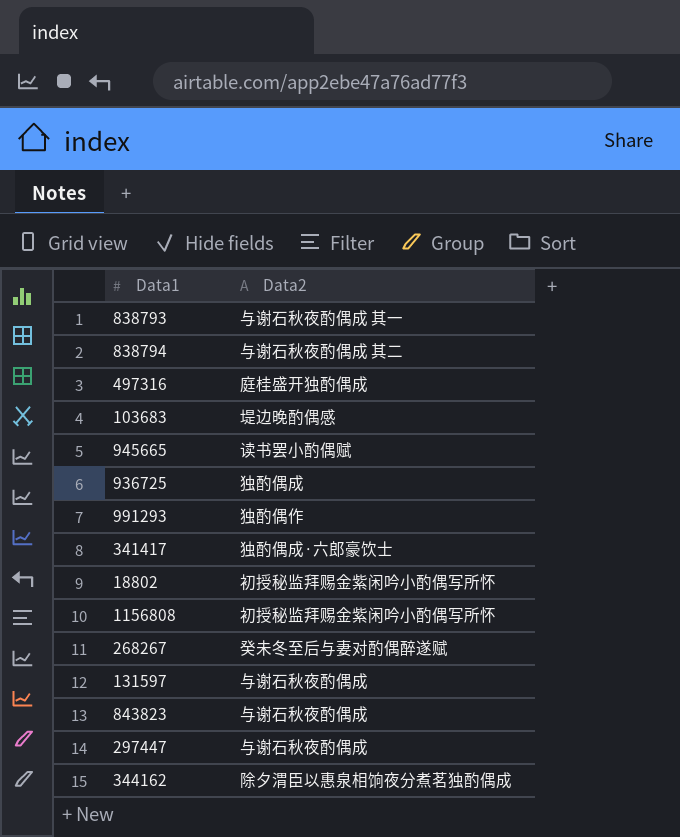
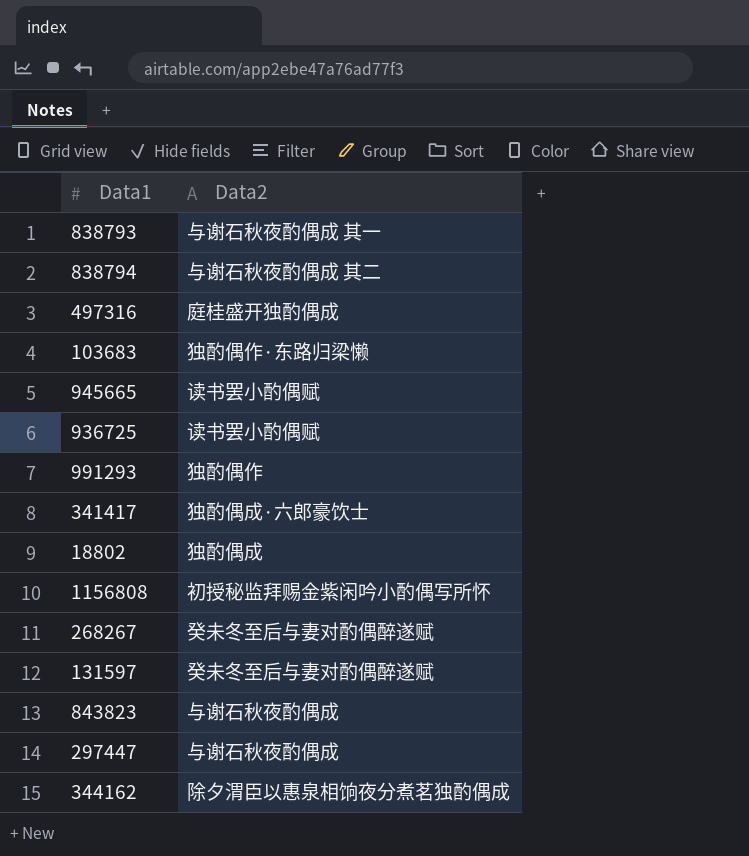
103683 | Data2: 堤边晚酌偶感 -> 独酌偶作·东路归梁懒
936725 | Data2: 独酌偶成 -> 读书罢小酌偶赋
18802 | Data2: 初授秘监拜赐金紫闲吟小酌偶写所怀 -> 独酌偶成
131597 | Data2: 与谢石秋夜酌偶成 -> 癸未冬至后与妻对酌偶醉遂赋

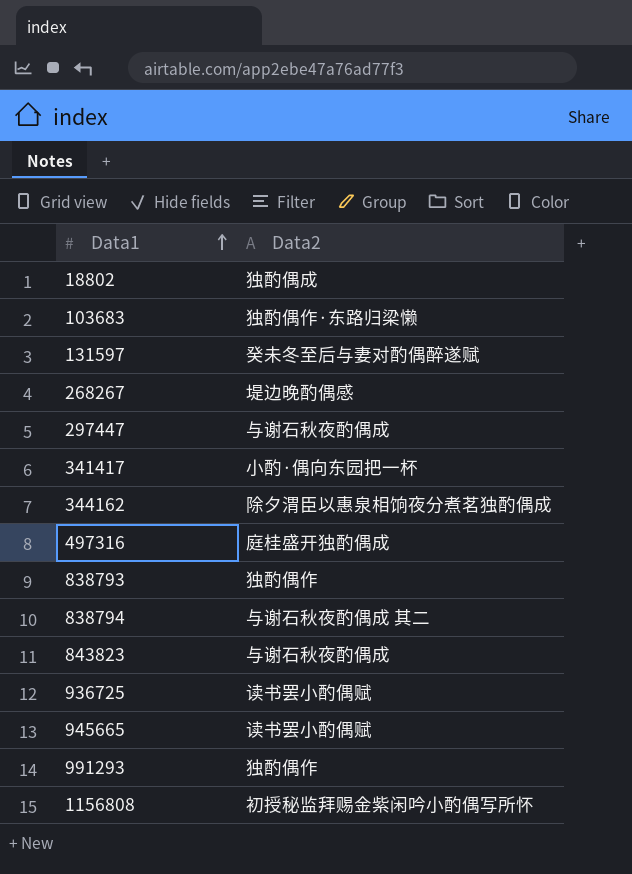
row order: none -> Data1 ascending
268267 | Data2: 癸未冬至后与妻对酌偶醉遂赋 -> 堤边晚酌偶感
341417 | Data2: 独酌偶成·六郎豪饮士 -> 小酌·偶向东园把一杯
838793 | Data2: 与谢石秋夜酌偶成 其一 -> 独酌偶作

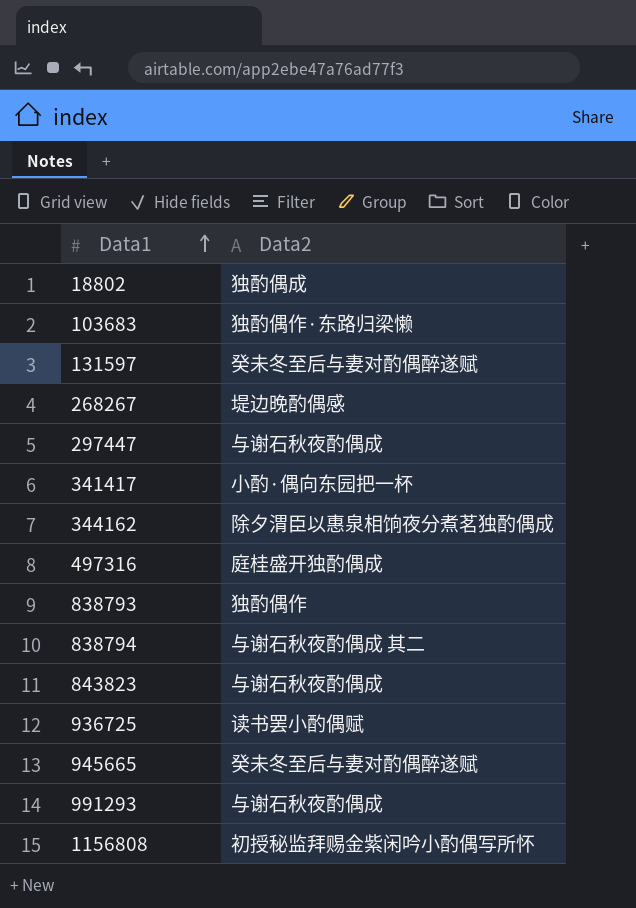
945665 | Data2: 读书罢小酌偶赋 -> 癸未冬至后与妻对酌偶醉遂赋
991293 | Data2: 独酌偶作 -> 与谢石秋夜酌偶成

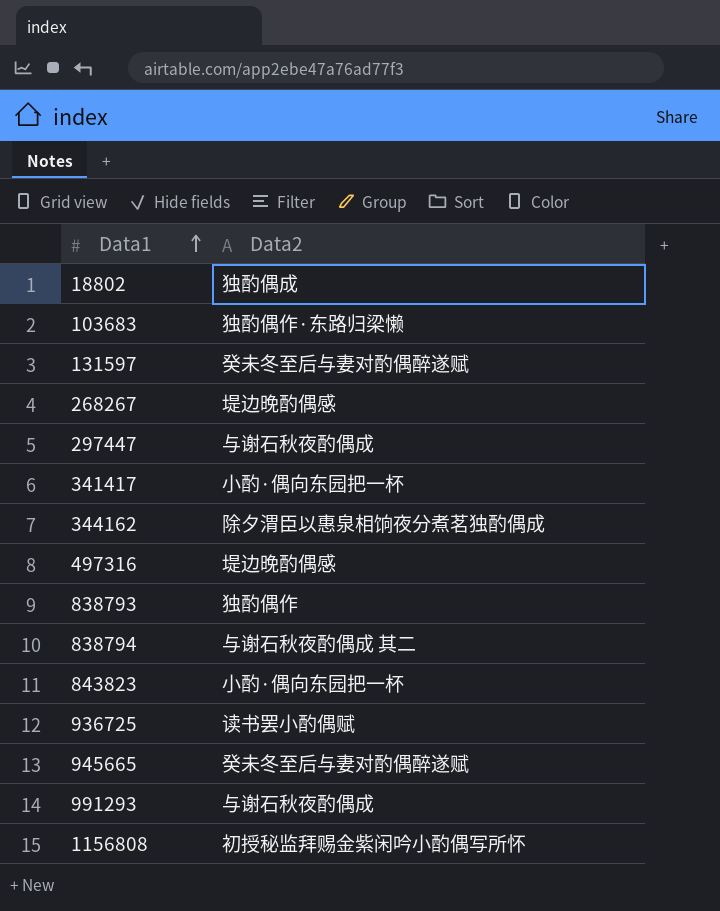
497316 | Data2: 庭桂盛开独酌偶成 -> 堤边晚酌偶感
843823 | Data2: 与谢石秋夜酌偶成 -> 小酌·偶向东园把一杯

